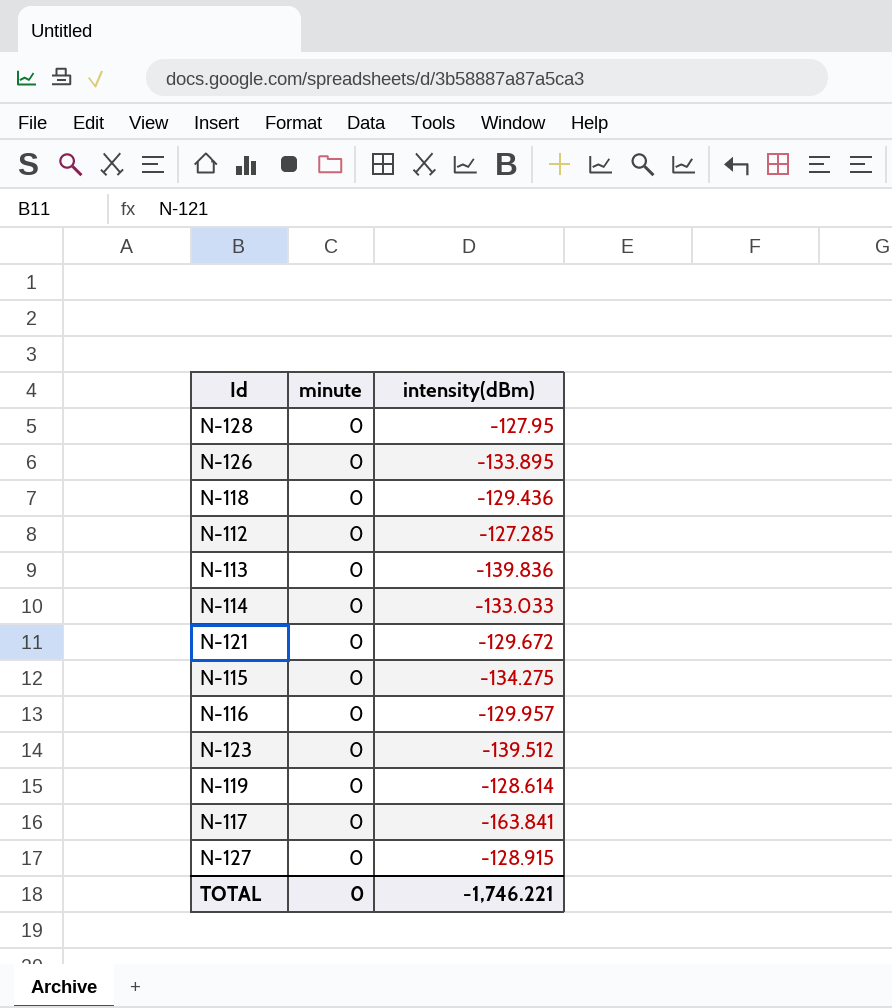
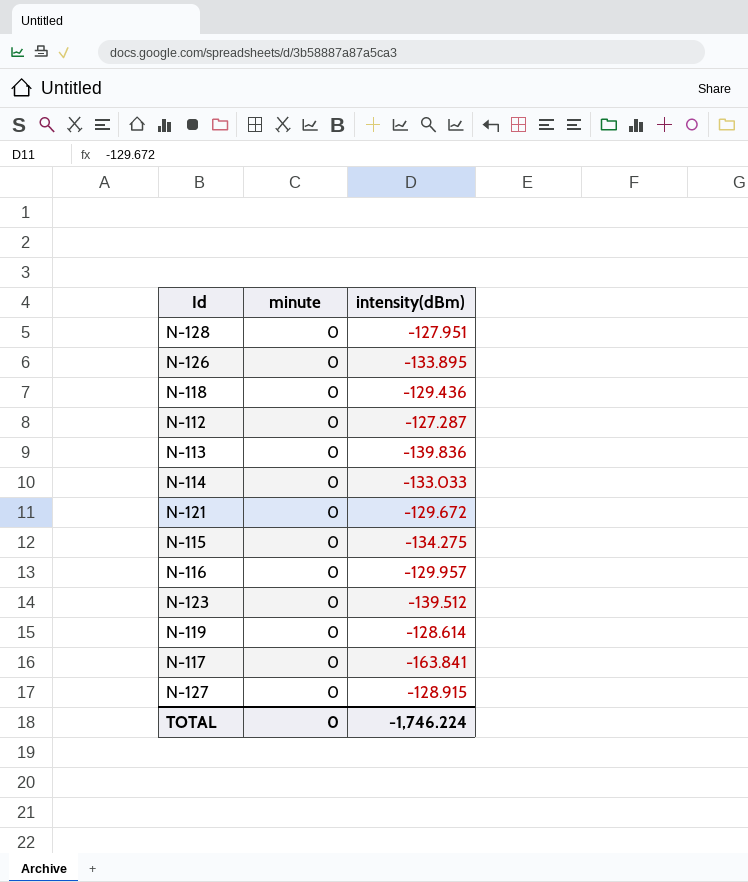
N-128 | intensity(dBm): -127.95 -> -127.951
N-112 | intensity(dBm): -127.285 -> -127.287
TOTAL | intensity(dBm): -1,746.221 -> -1,746.224

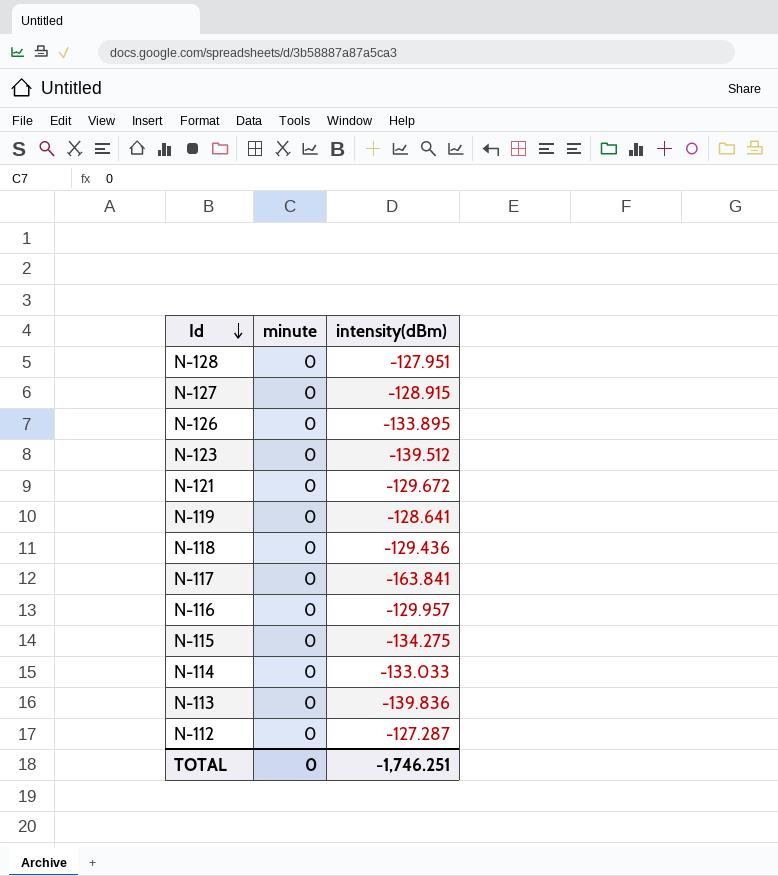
row order: none -> Id descending
N-119 | intensity(dBm): -128.614 -> -128.641
TOTAL | intensity(dBm): -1,746.224 -> -1,746.251

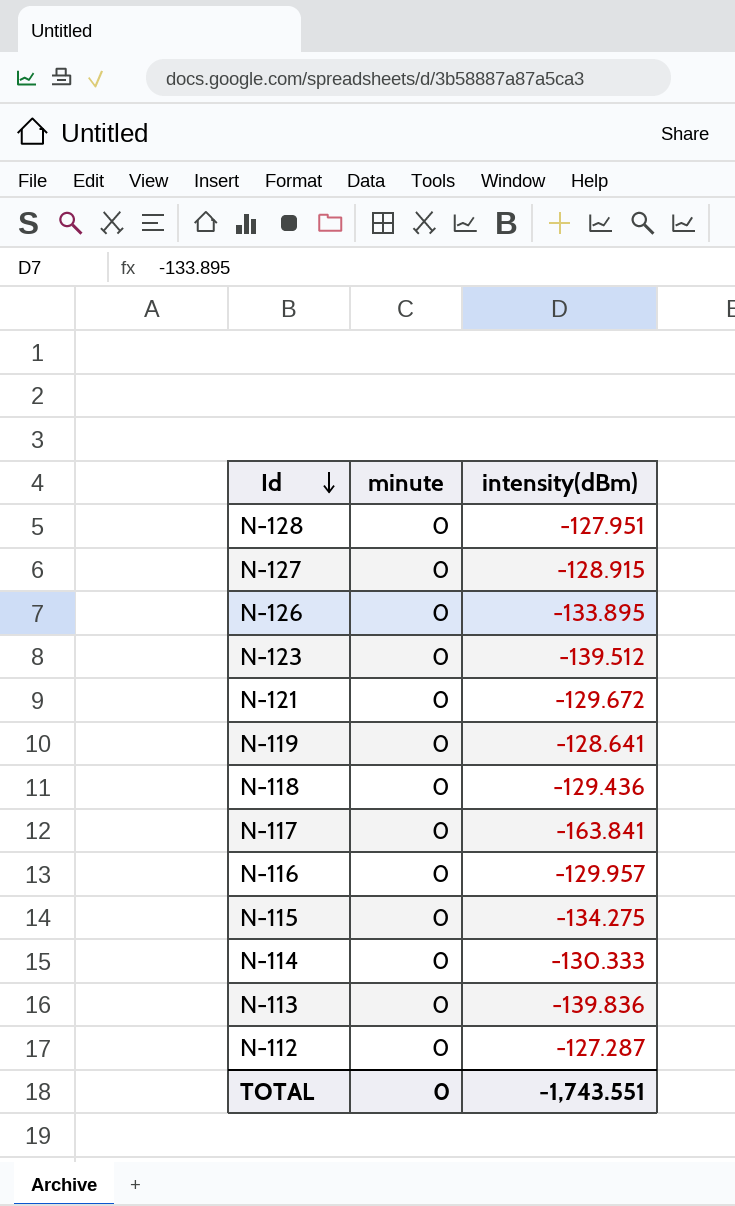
N-114 | intensity(dBm): -133.033 -> -130.333
TOTAL | intensity(dBm): -1,746.251 -> -1,743.551

